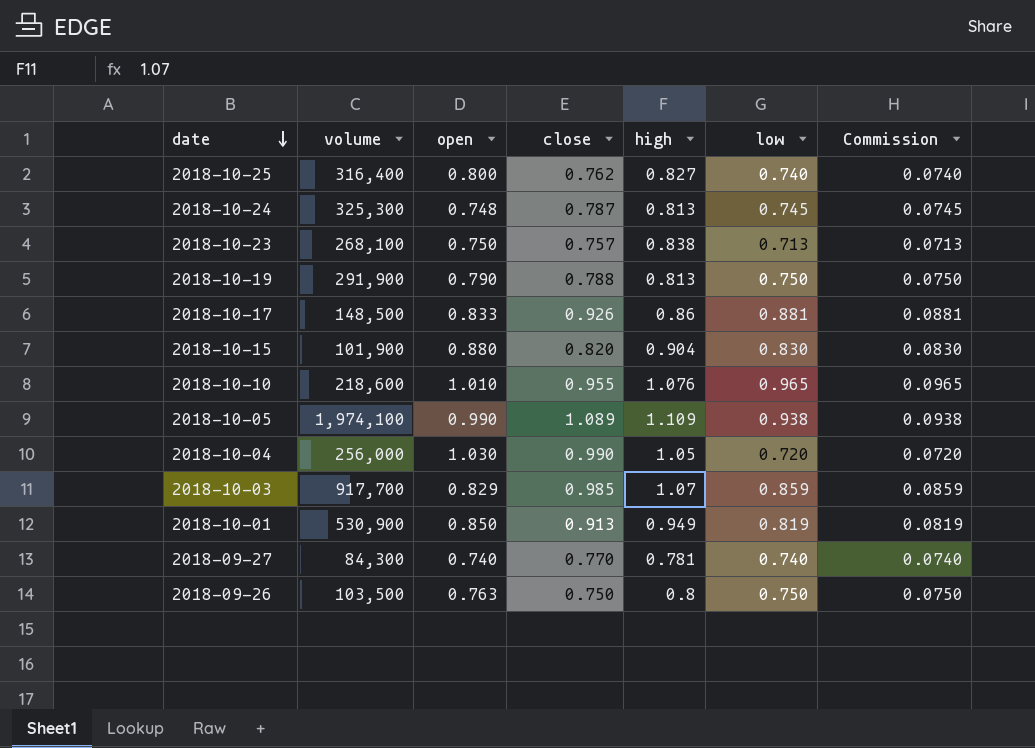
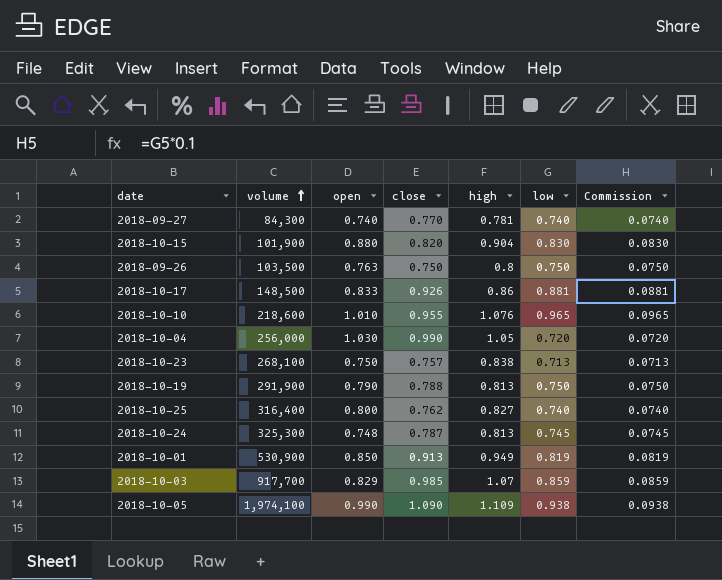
row order: date descending -> volume ascending
2018-10-05 | close: 1.089 -> 1.090

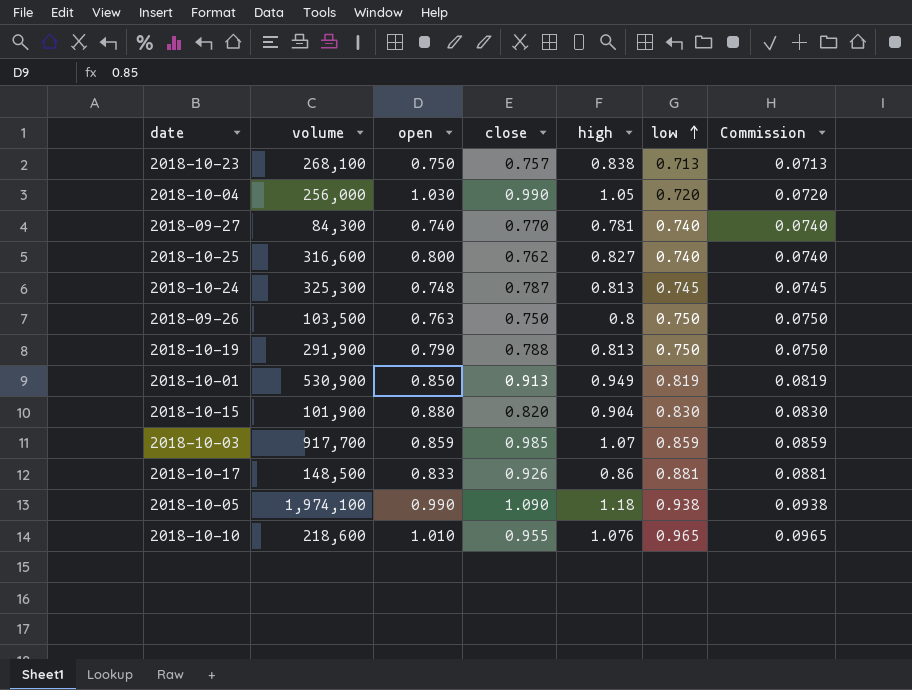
row order: volume ascending -> low ascending
2018-10-25 | volume: 316,400 -> 316,600
2018-10-03 | open: 0.829 -> 0.859
2018-10-05 | high: 1.109 -> 1.18

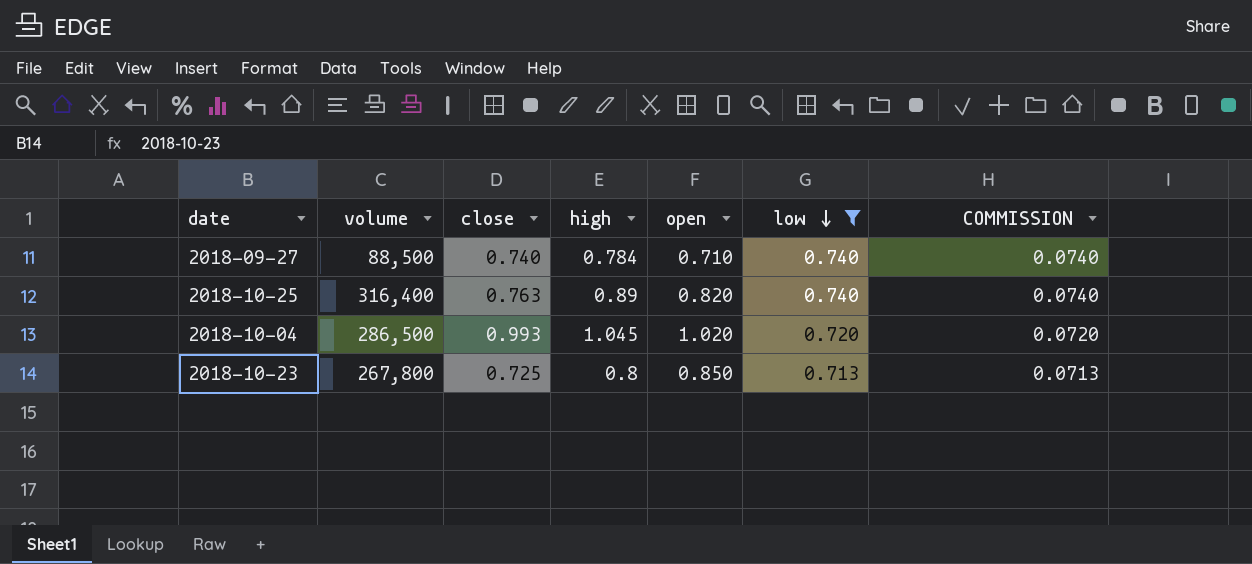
filter: none -> low <= 0.740
row order: low ascending -> low descending
column open | position: 3 -> 5
column name: Commission -> COMMISSION
2018-09-27 | volume: 84,300 -> 88,500
2018-09-27 | close: 0.770 -> 0.740
2018-09-27 | high: 0.781 -> 0.784
2018-09-27 | open: 0.740 -> 0.710
2018-10-25 | volume: 316,600 -> 316,400
2018-10-25 | close: 0.762 -> 0.763
2018-10-25 | high: 0.827 -> 0.89
2018-10-25 | open: 0.800 -> 0.820
2018-10-04 | volume: 256,000 -> 286,500
2018-10-04 | close: 0.990 -> 0.993
2018-10-04 | high: 1.05 -> 1.045
2018-10-04 | open: 1.030 -> 1.020
2018-10-23 | volume: 268,100 -> 267,800
2018-10-23 | close: 0.757 -> 0.725
2018-10-23 | high: 0.838 -> 0.8
2018-10-23 | open: 0.750 -> 0.850

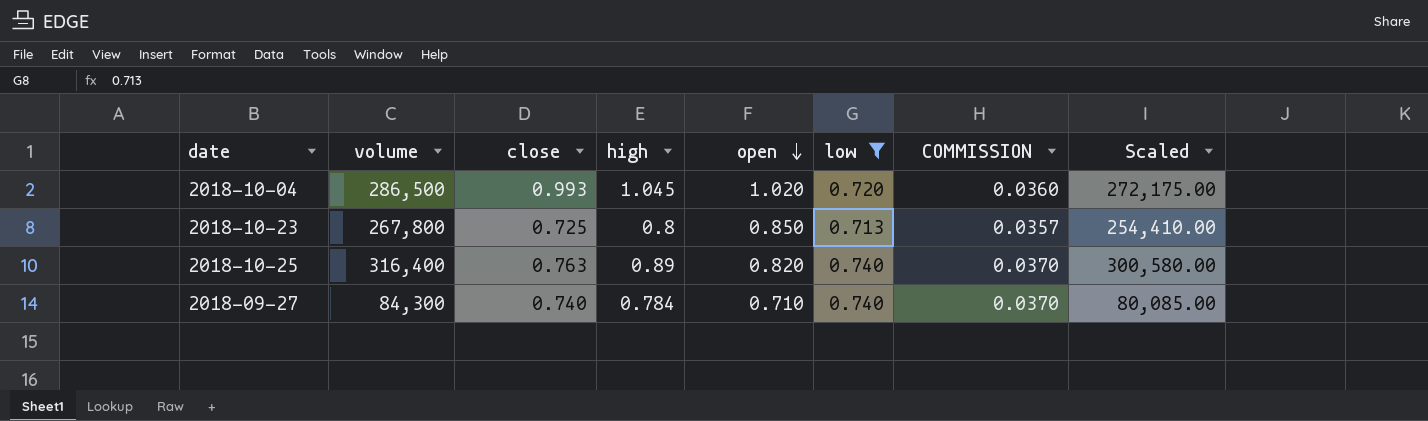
row order: low descending -> open descending
column COMMISSION | formula: [low] * 0.1 -> [low] * 0.05
column Scaled | formula: none -> [volume] * 0.95
2018-09-27 | volume: 88,500 -> 84,300

